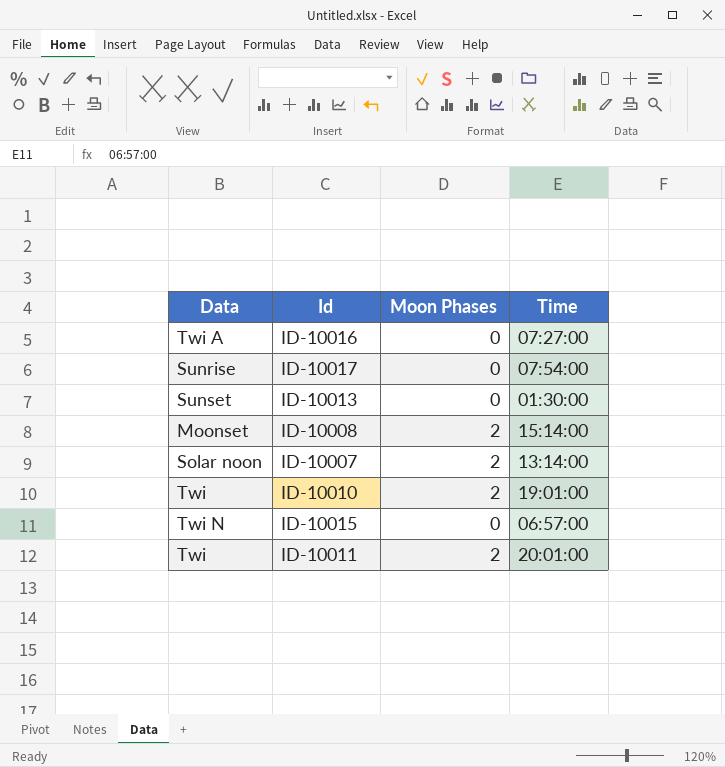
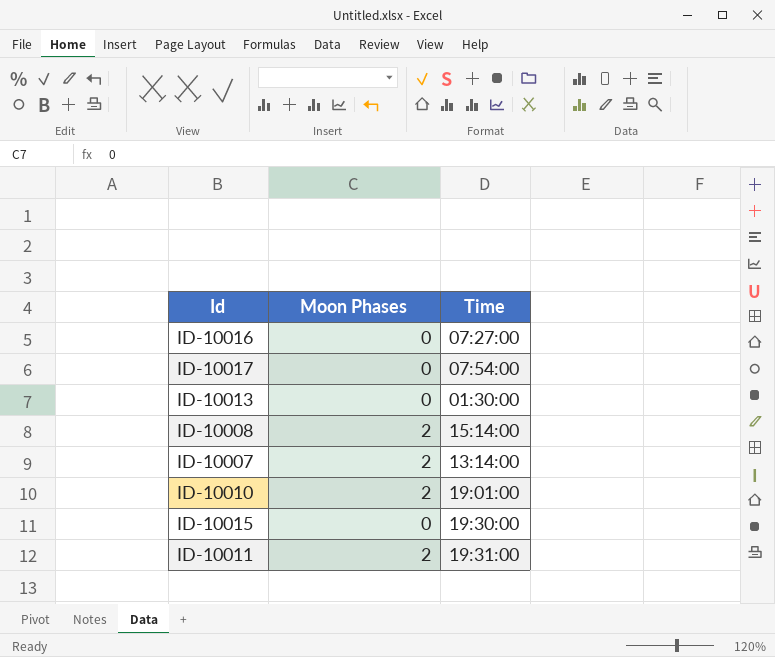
column Data | position: 1 -> none
ID-10015 | Time: 06:57:00 -> 19:30:00
ID-10011 | Time: 20:01:00 -> 19:31:00

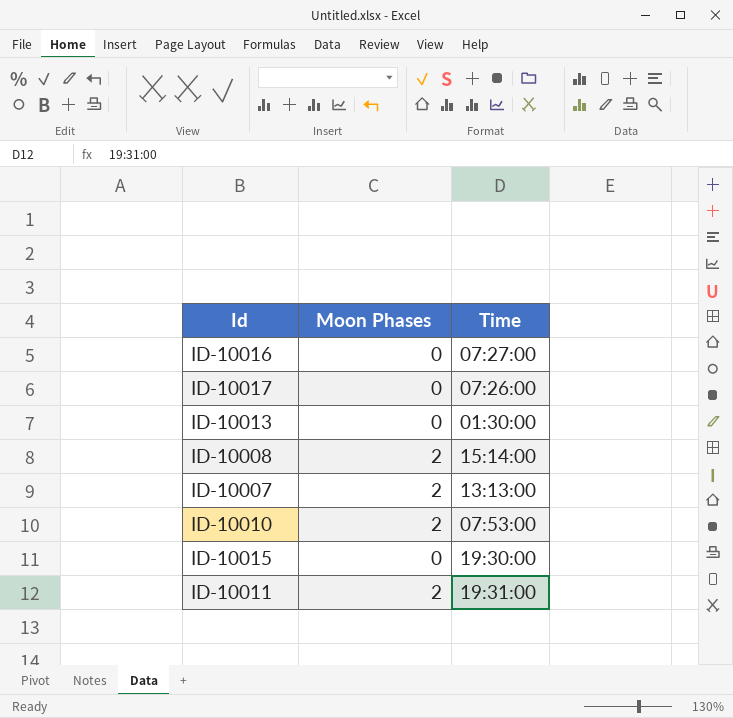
ID-10017 | Time: 07:54:00 -> 07:26:00
ID-10007 | Time: 13:14:00 -> 13:13:00
ID-10010 | Time: 19:01:00 -> 07:53:00

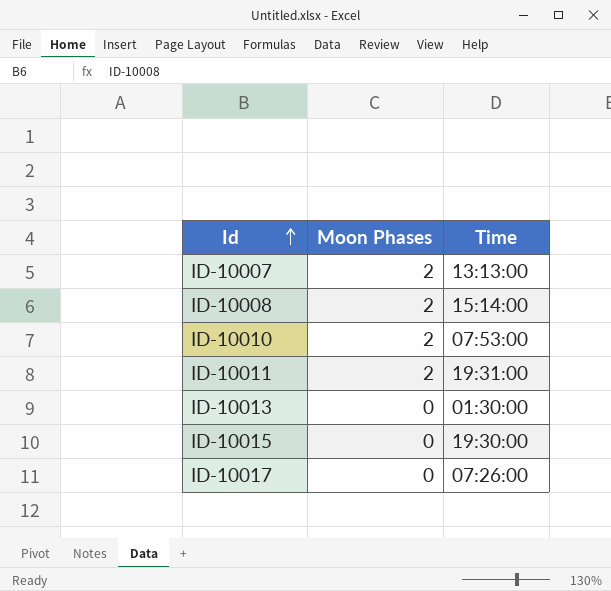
row order: none -> Id ascending
row ID-10016: 0 | 07:27:00 -> none

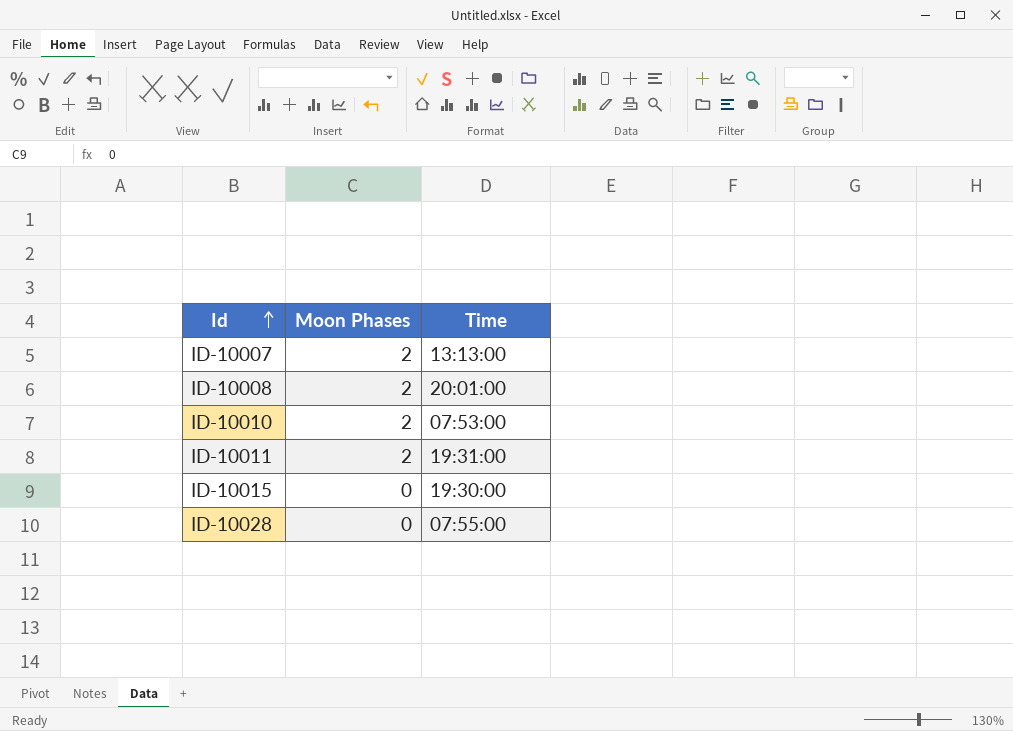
row ID-10013: 0 | 01:30:00 -> none
row ID-10017: 0 | 07:26:00 -> none
ID-10008 | Time: 15:14:00 -> 20:01:00
row ID-10028: none -> 0 | 07:55:00

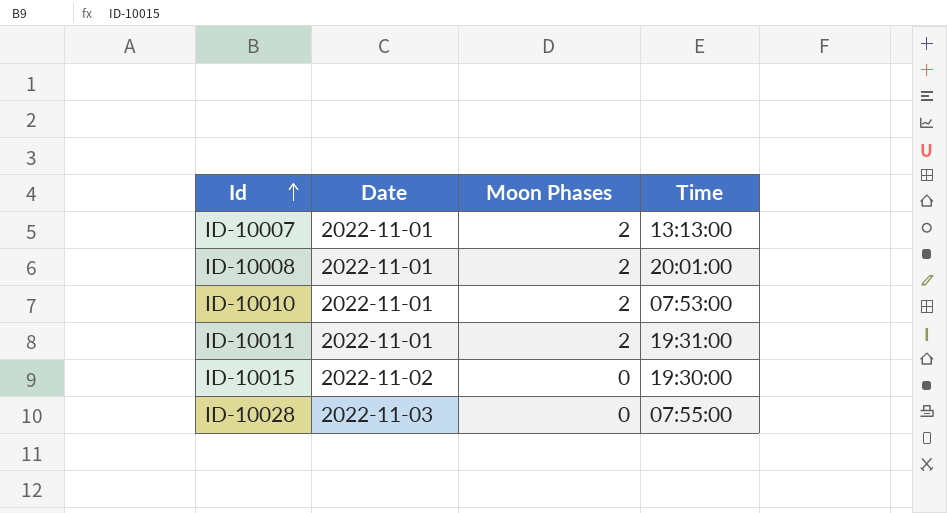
column Date | position: none -> 2

